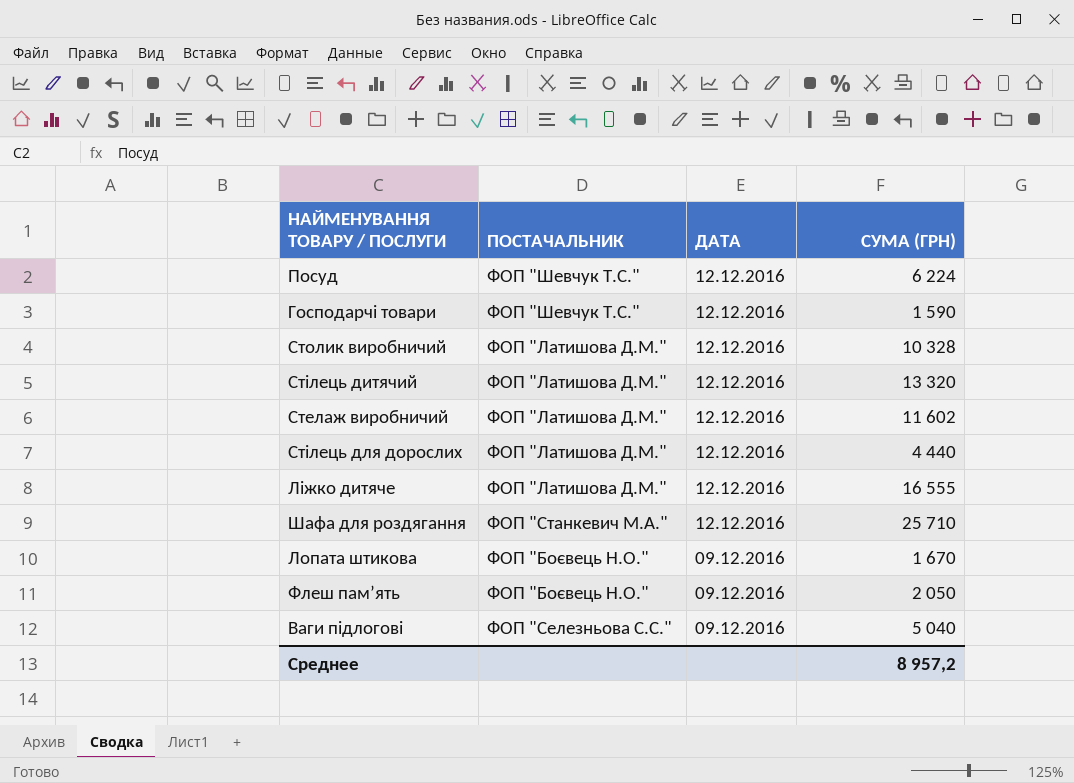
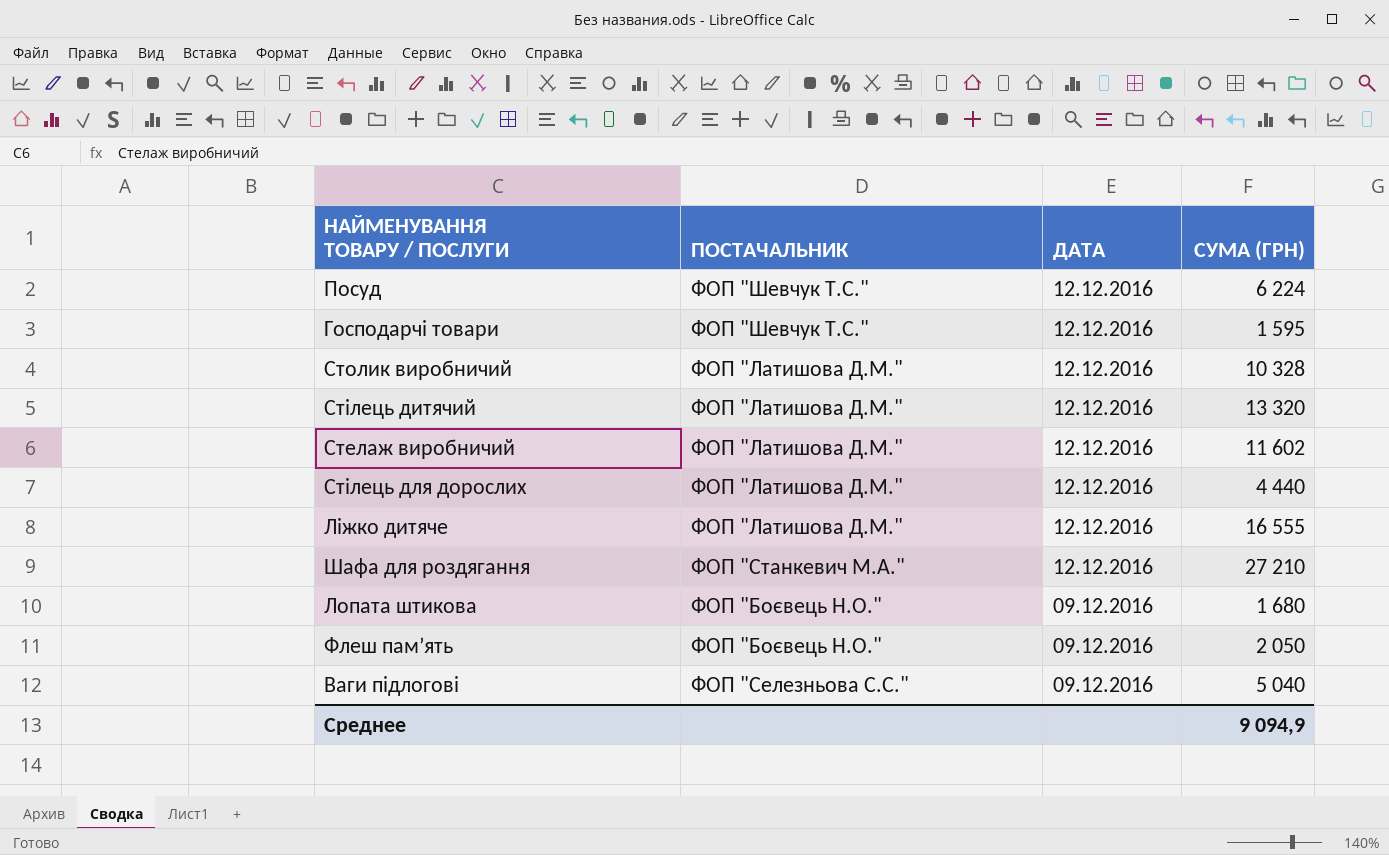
Господарчі товари | СУМА (ГРН): 1 590 -> 1 595
Шафа для роздягання | СУМА (ГРН): 25 710 -> 27 210
Лопата штикова | СУМА (ГРН): 1 670 -> 1 680
Среднее | СУМА (ГРН): 8 957,2 -> 9 094,9

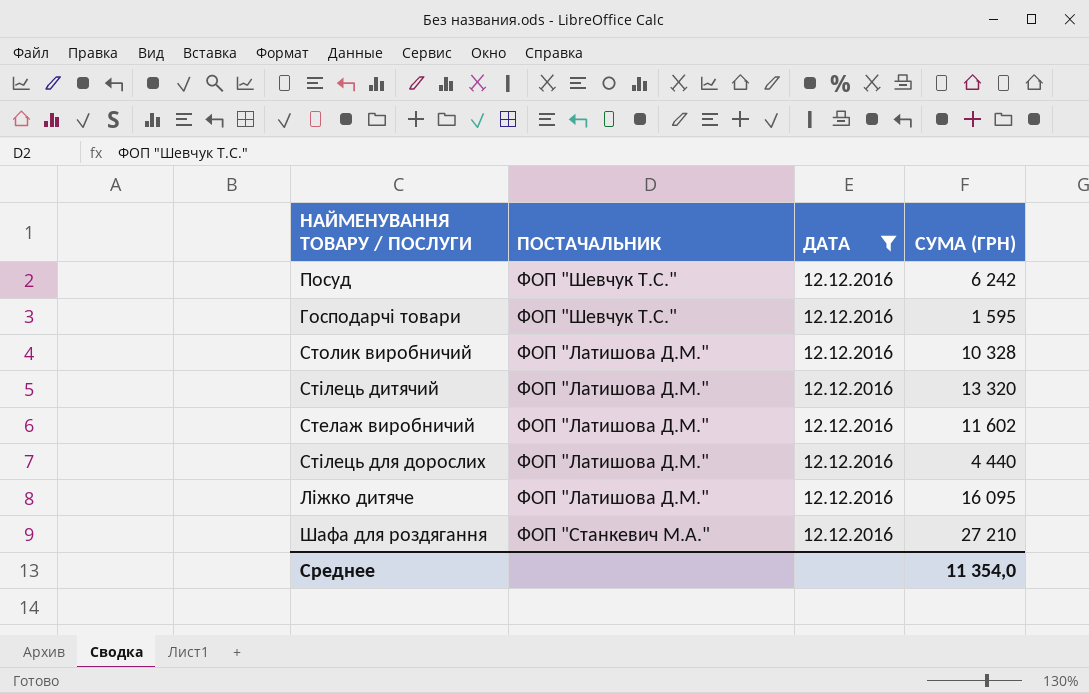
filter: none -> ДАТА = 12.12.2016
Посуд | СУМА (ГРН): 6 224 -> 6 242
Лiжко дитяче | СУМА (ГРН): 16 555 -> 16 095
Среднее | СУМА (ГРН): 9 094,9 -> 11 354,0

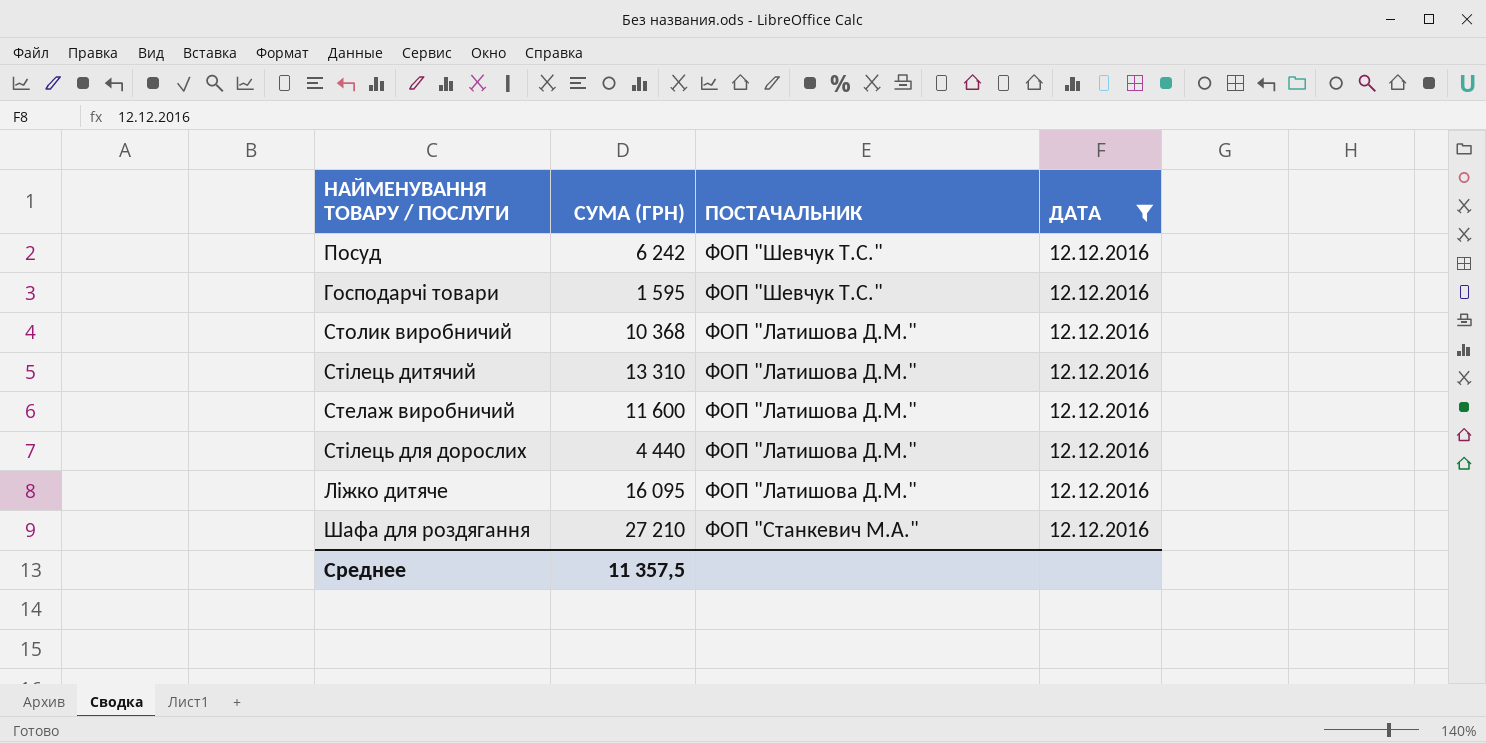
column СУМА (ГРН) | position: 4 -> 2
Столик виробничий | СУМА (ГРН): 10 328 -> 10 368
Стiлець дитячий | СУМА (ГРН): 13 320 -> 13 310
Стелаж виробничий | СУМА (ГРН): 11 602 -> 11 600
Среднее | СУМА (ГРН): 11 354,0 -> 11 357,5

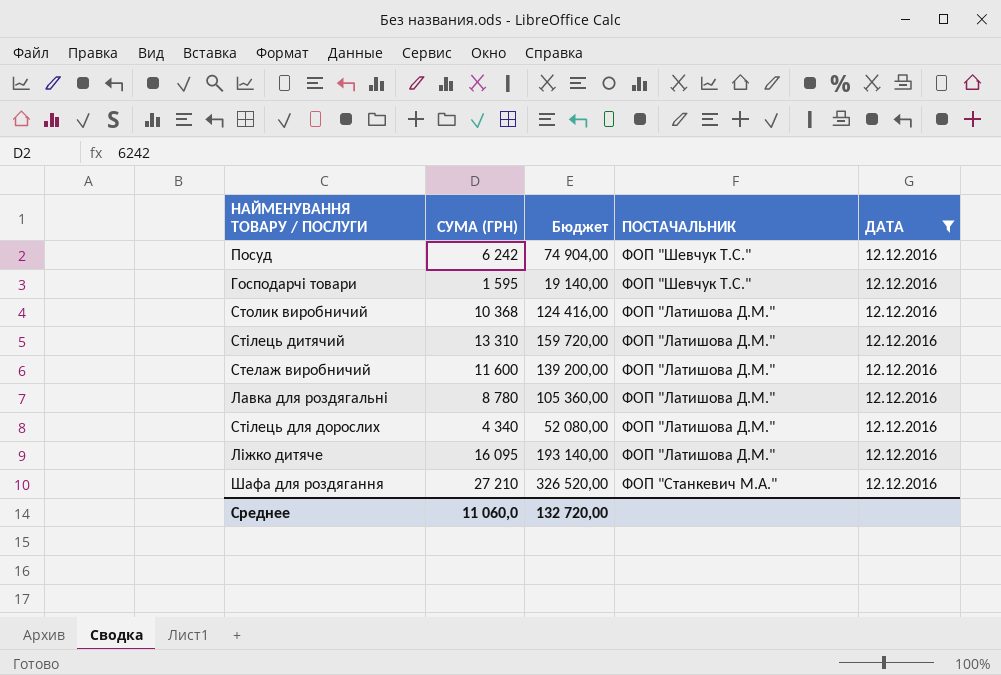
column Бюджет | formula: none -> [СУМА (ГРН)] * 12
row Лавка для роздягальні: none -> 8 780 | 105 360,00 | ФОП "Латишова Д.М." | 12.12.2016
Стiлець для дорослих | СУМА (ГРН): 4 440 -> 4 340
Среднее | СУМА (ГРН): 11 357,5 -> 11 060,0

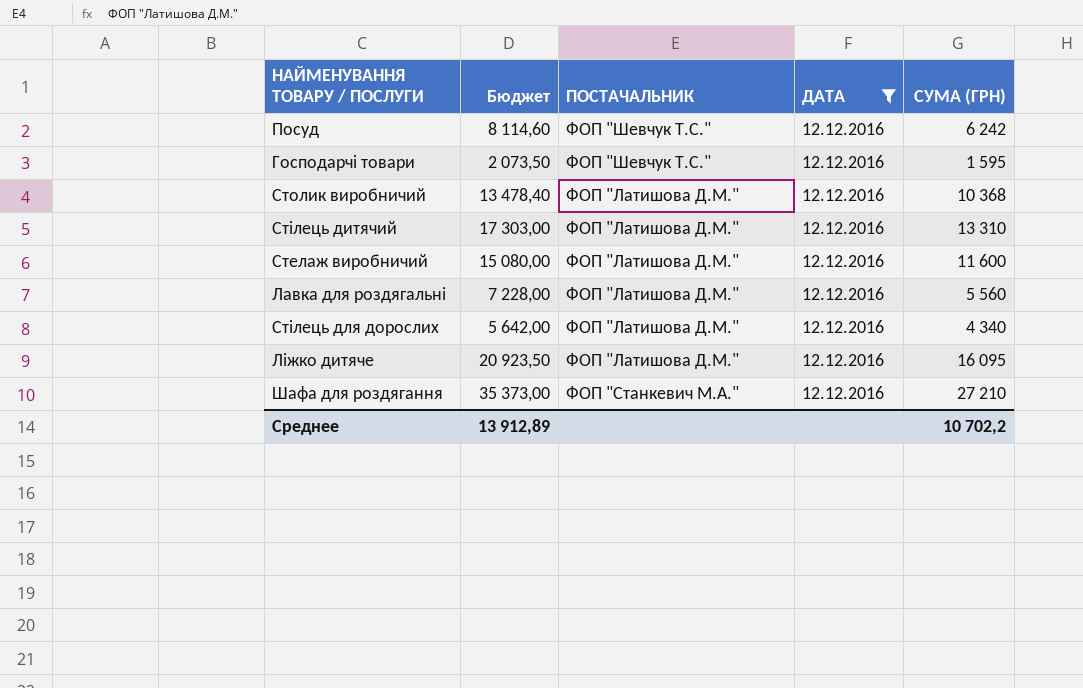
column Бюджет | formula: [СУМА (ГРН)] * 12 -> [СУМА (ГРН)] * 1,3
column СУМА (ГРН) | position: 2 -> 5
Лавка для роздягальні | СУМА (ГРН): 8 780 -> 5 560
Среднее | Бюджет: 132 720,00 -> 13 912,89
Среднее | СУМА (ГРН): 11 060,0 -> 10 702,2

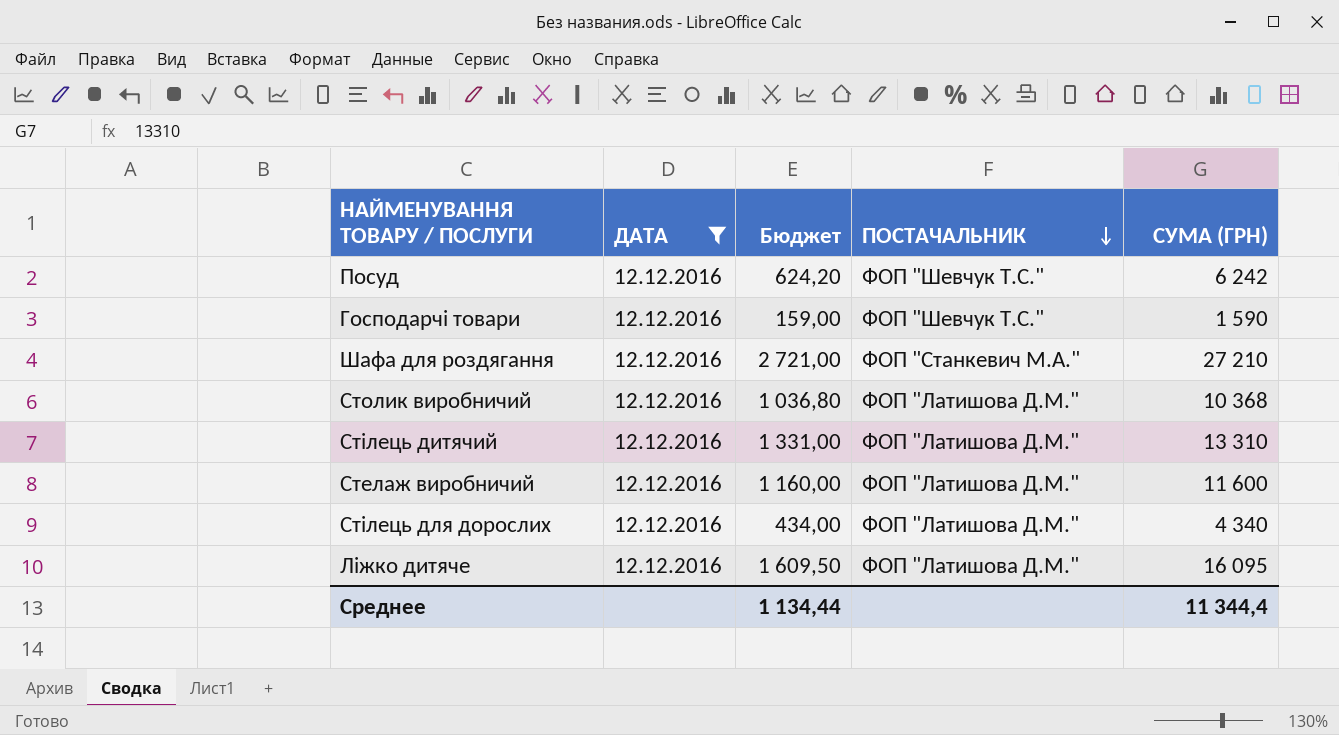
row order: none -> ПОСТАЧАЛЬНИК descending
column ДАТА | position: 4 -> 2
column Бюджет | formula: [СУМА (ГРН)] * 1,3 -> [СУМА (ГРН)] * 0,1
row Лавка для роздягальні: 7 228,00 | ФОП "Латишова Д.М." | 12.12.2016 | 5 560 -> none
Господарчі товари | СУМА (ГРН): 1 595 -> 1 590
Среднее | Бюджет: 13 912,89 -> 1 134,44
Среднее | СУМА (ГРН): 10 702,2 -> 11 344,4

